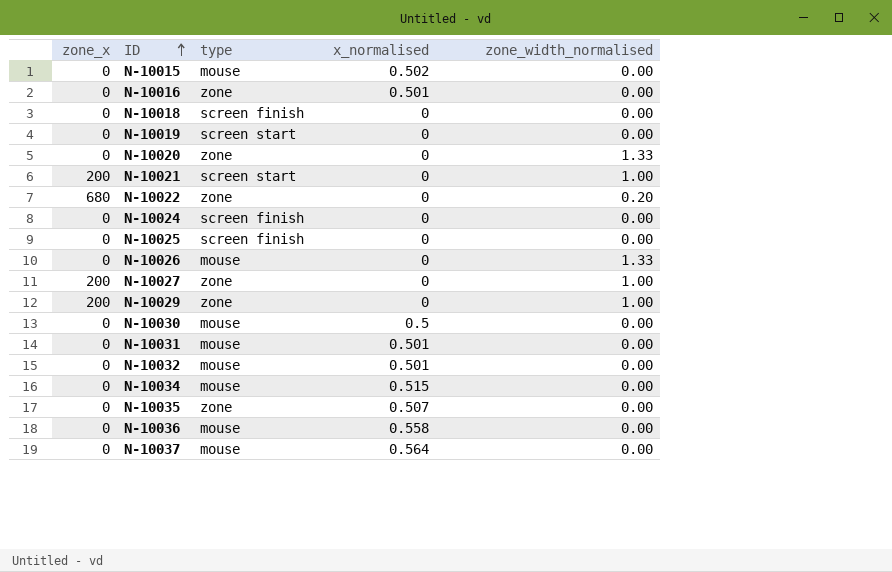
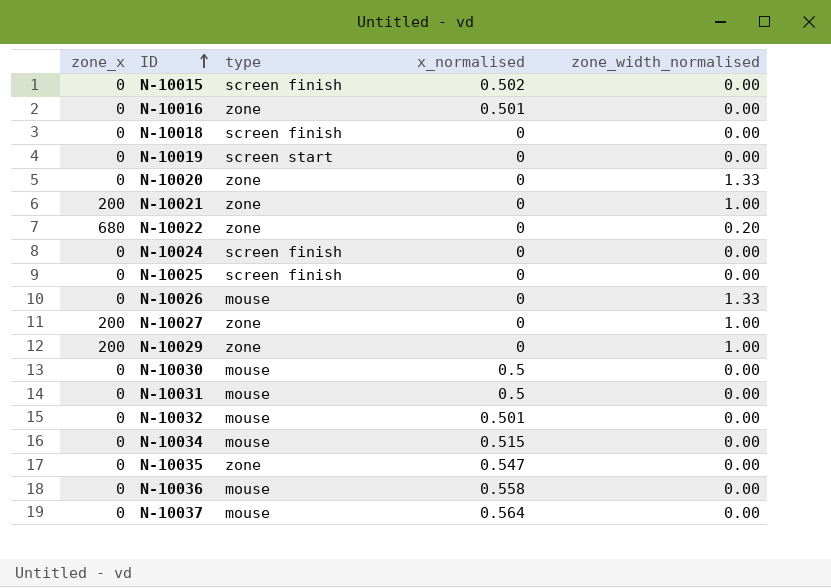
N-10015 | type: mouse -> screen finish
N-10021 | type: screen start -> zone
N-10031 | x_normalised: 0.501 -> 0.5
N-10035 | x_normalised: 0.507 -> 0.547

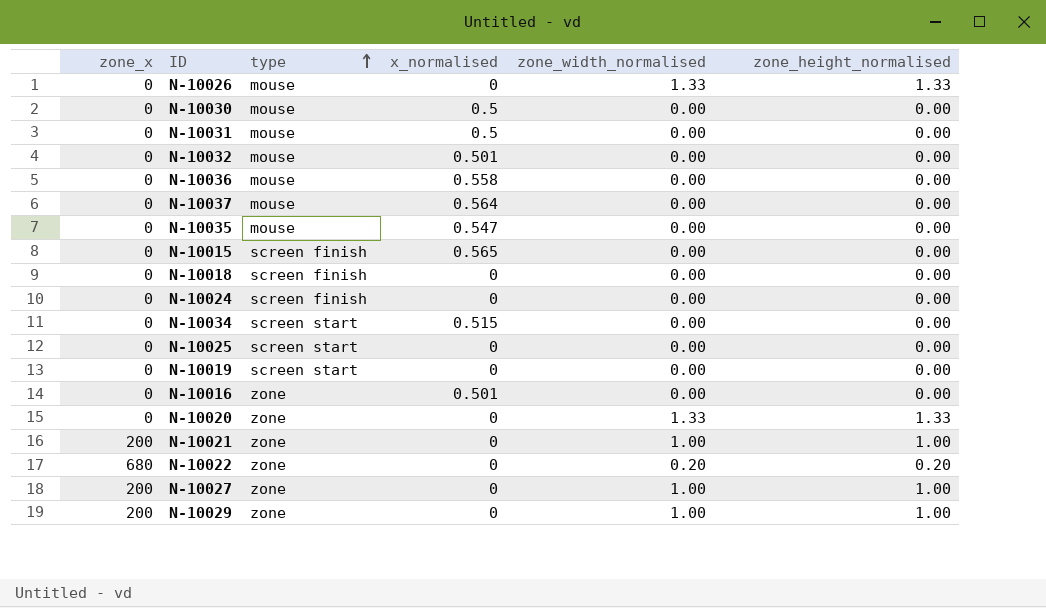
row order: ID ascending -> type ascending
column zone_height_normalised | position: none -> 6
N-10035 | type: zone -> mouse
N-10015 | x_normalised: 0.502 -> 0.565
N-10034 | type: mouse -> screen start
N-10025 | type: screen finish -> screen start

